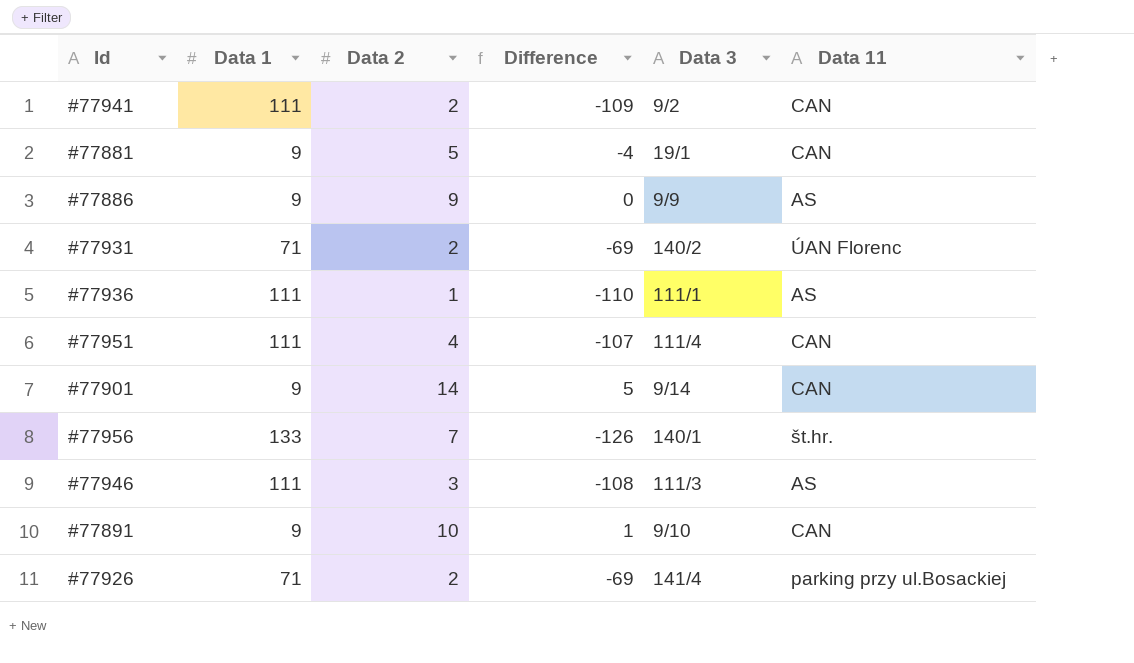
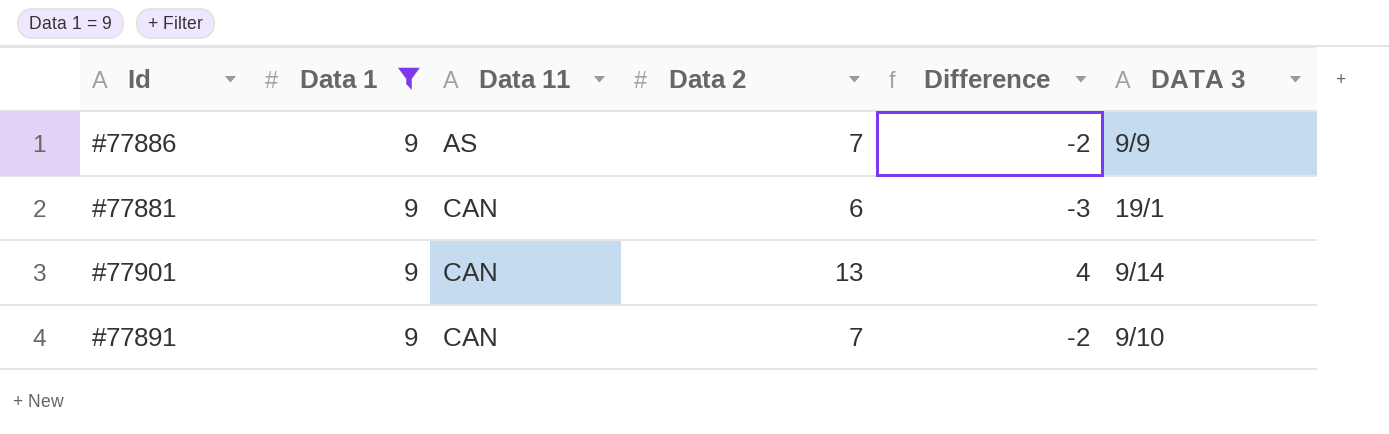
filter: none -> Data 1 = 9
row order: none -> Data 11 ascending
column Data 11 | position: 6 -> 3
column name: Data 3 -> DATA 3
#77886 | Data 2: 9 -> 7
#77886 | Difference: 0 -> -2
#77881 | Data 2: 5 -> 6
#77881 | Difference: -4 -> -3
#77901 | Data 2: 14 -> 13
#77901 | Difference: 5 -> 4
#77891 | Data 2: 10 -> 7
#77891 | Difference: 1 -> -2

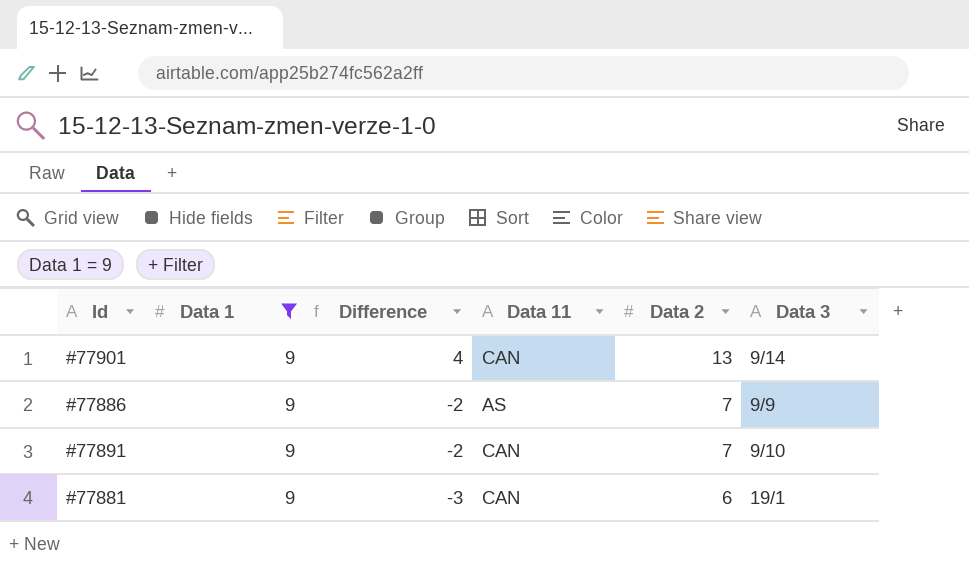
row order: Data 11 ascending -> Difference descending
column Difference | position: 5 -> 3
column name: DATA 3 -> Data 3

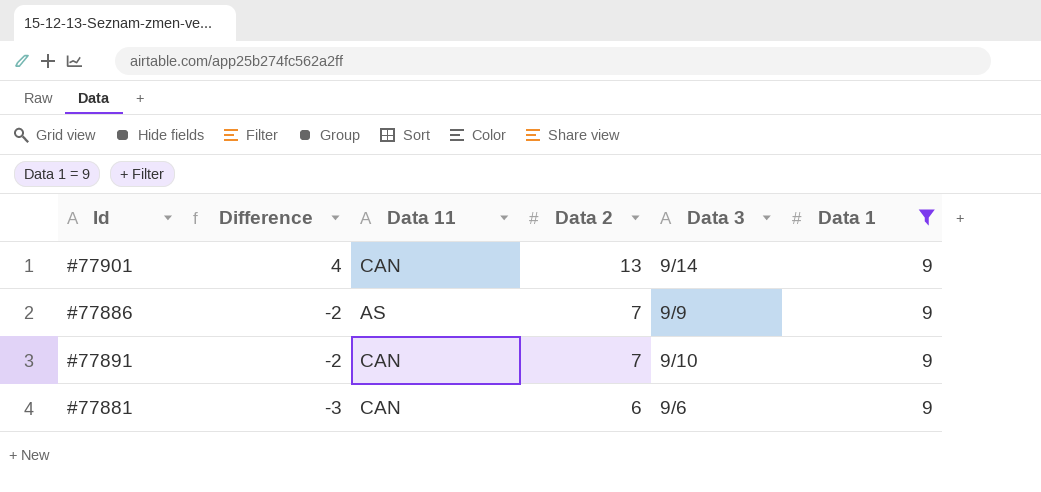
column Data 1 | position: 2 -> 6
#77881 | Data 3: 19/1 -> 9/6

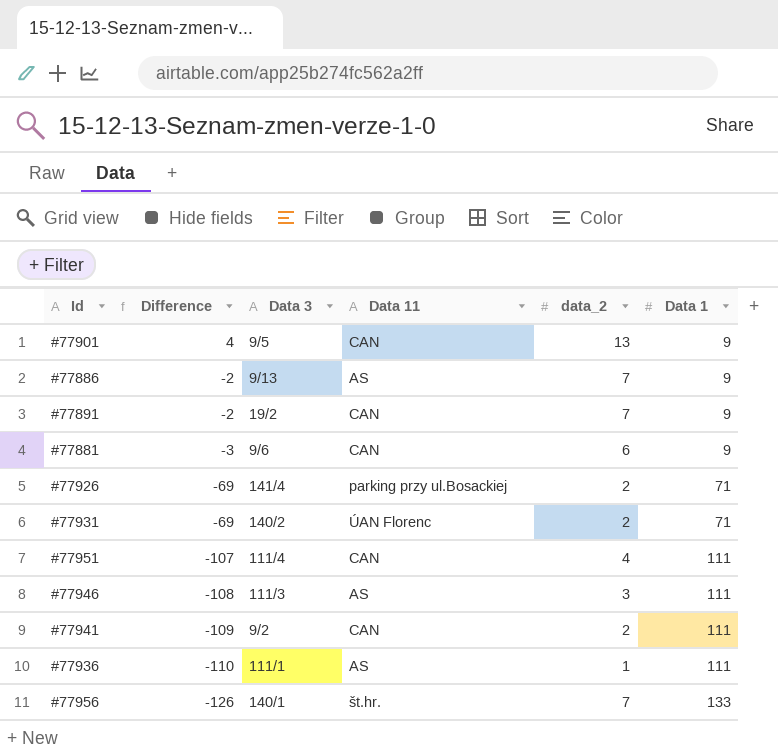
filter: Data 1 = 9 -> none
column Data 3 | position: 5 -> 3
column name: Data 2 -> data_2
#77901 | Data 3: 9/14 -> 9/5
#77886 | Data 3: 9/9 -> 9/13
#77891 | Data 3: 9/10 -> 19/2

